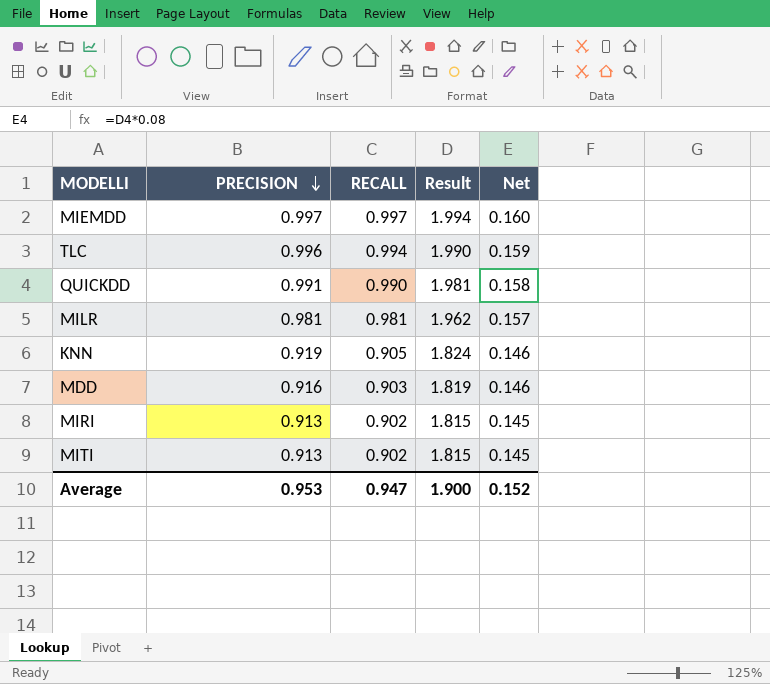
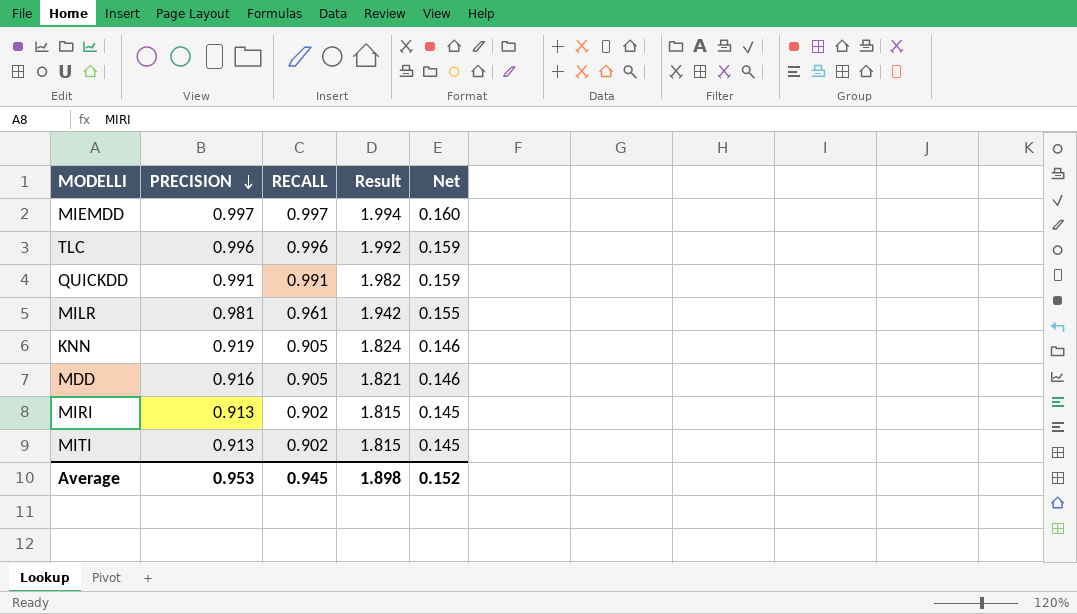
TLC | RECALL: 0.994 -> 0.996
TLC | Result: 1.990 -> 1.992
QUICKDD | RECALL: 0.990 -> 0.991
QUICKDD | Result: 1.981 -> 1.982
QUICKDD | Net: 0.158 -> 0.159
MILR | RECALL: 0.981 -> 0.961
MILR | Result: 1.962 -> 1.942
MILR | Net: 0.157 -> 0.155
MDD | RECALL: 0.903 -> 0.905
MDD | Result: 1.819 -> 1.821
Average | RECALL: 0.947 -> 0.945
Average | Result: 1.900 -> 1.898

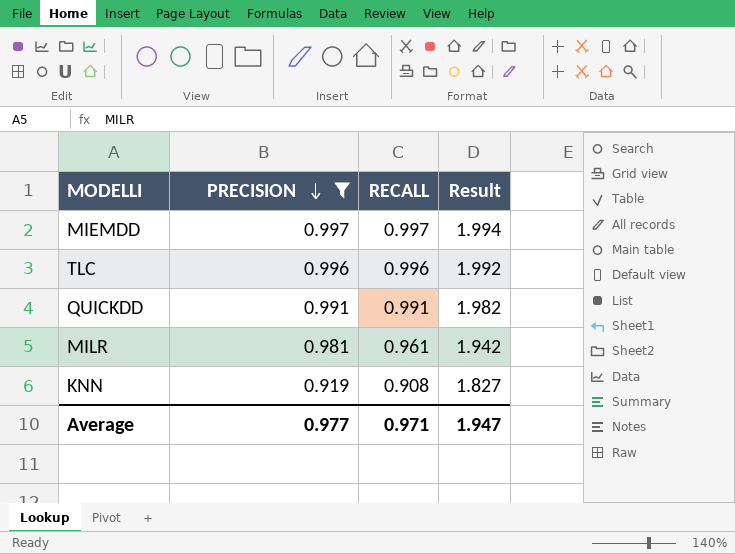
filter: none -> PRECISION >= 0.919
column Net | formula: [Result] * 0.08 -> none
KNN | RECALL: 0.905 -> 0.908
KNN | Result: 1.824 -> 1.827
Average | PRECISION: 0.953 -> 0.977
Average | RECALL: 0.945 -> 0.971
Average | Result: 1.898 -> 1.947

